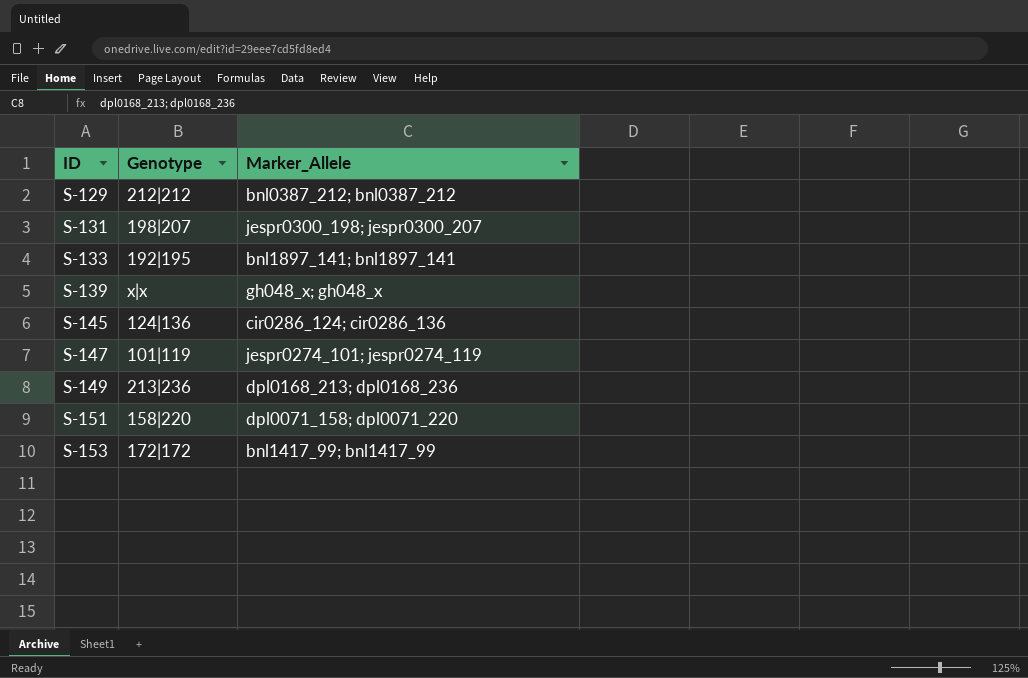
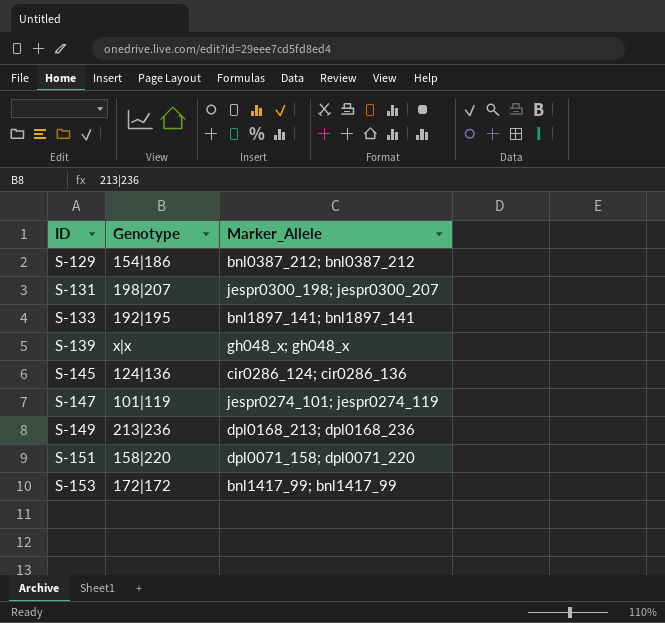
S-129 | Genotype: 212|212 -> 154|186

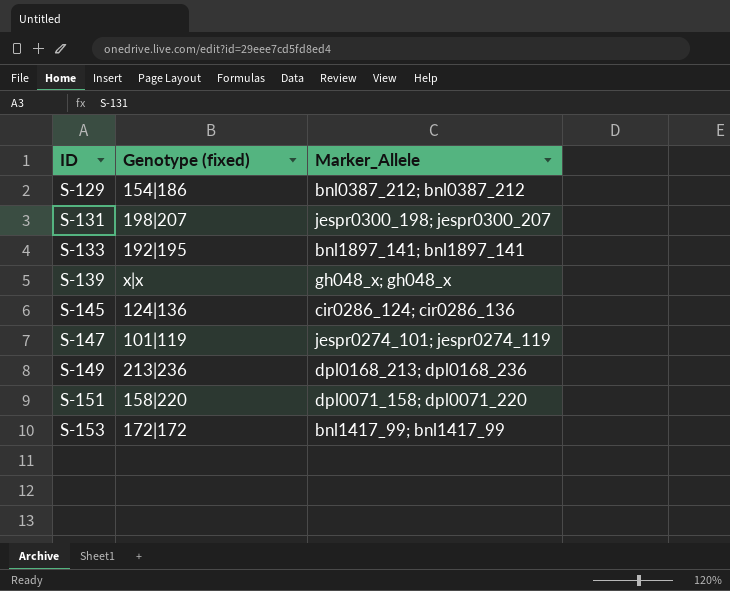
column name: Genotype -> Genotype (fixed)

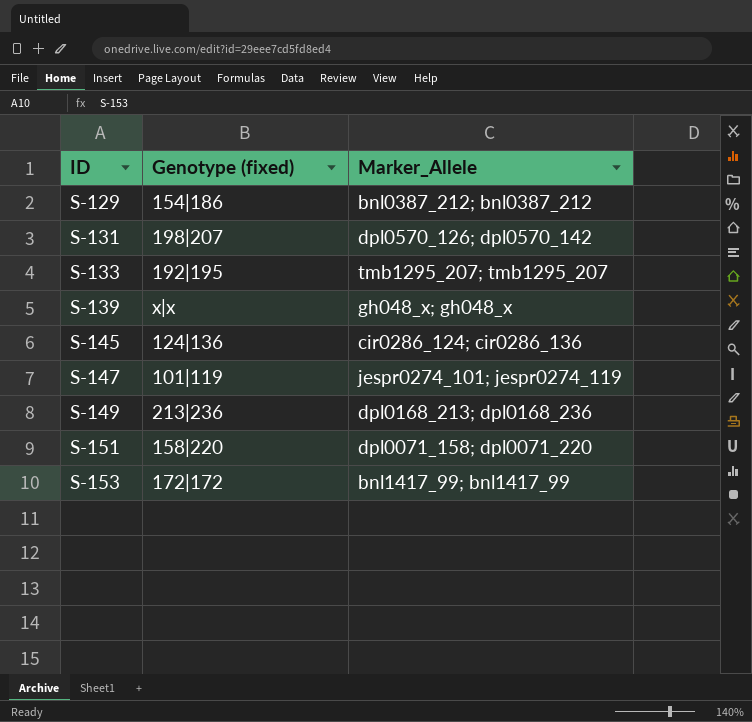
S-131 | Marker_Allele: jespr0300_198; jespr0300_207 -> dpl0570_126; dpl0570_142
S-133 | Marker_Allele: bnl1897_141; bnl1897_141 -> tmb1295_207; tmb1295_207

